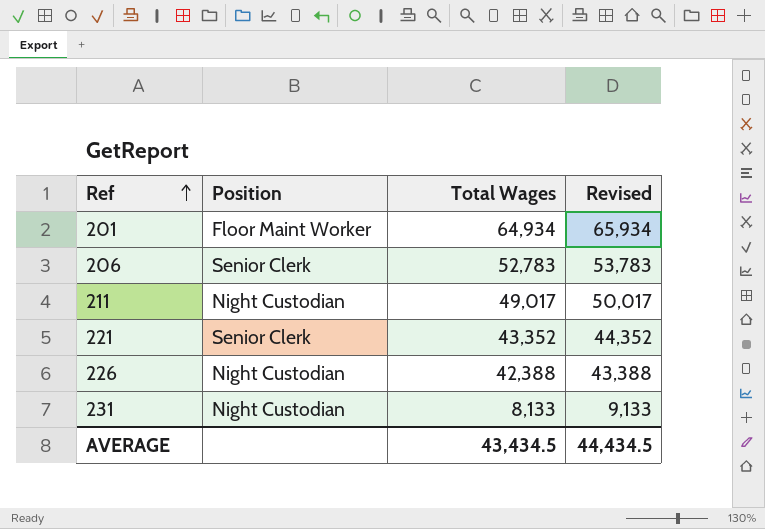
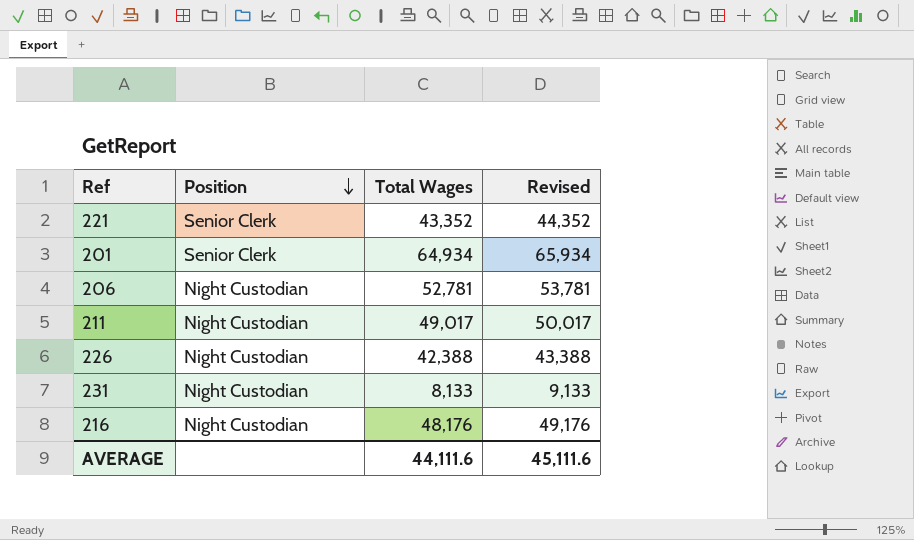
row order: Ref ascending -> Position descending
201 | Position: Floor Maint Worker -> Senior Clerk
206 | Position: Senior Clerk -> Night Custodian
206 | Total Wages: 52,783 -> 52,781
206 | Revised: 53,783 -> 53,781
row 216: none -> Night Custodian | 48,176 | 49,176
AVERAGE | Total Wages: 43,434.5 -> 44,111.6
AVERAGE | Revised: 44,434.5 -> 45,111.6

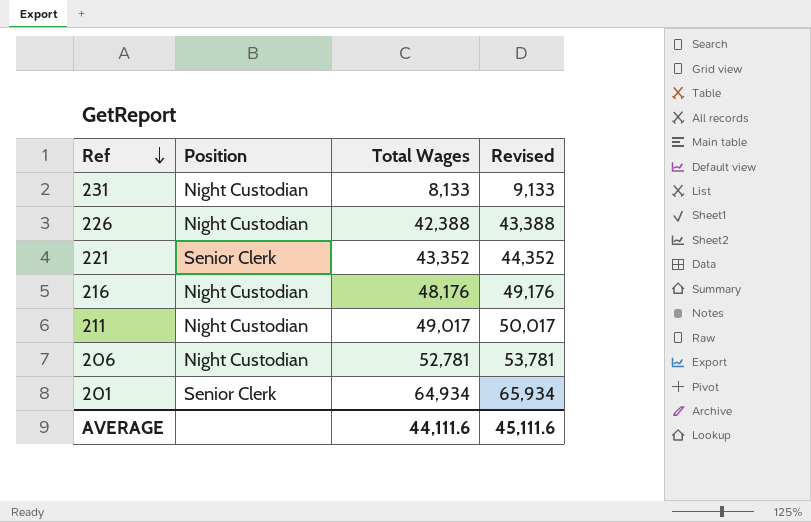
row order: Position descending -> Ref descending

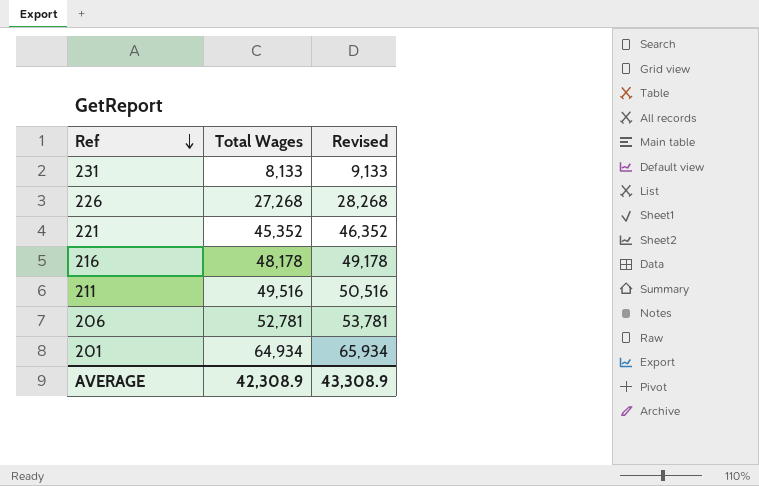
column Position | position: 2 -> none
226 | Total Wages: 42,388 -> 27,268
226 | Revised: 43,388 -> 28,268
221 | Total Wages: 43,352 -> 45,352
221 | Revised: 44,352 -> 46,352
216 | Total Wages: 48,176 -> 48,178
216 | Revised: 49,176 -> 49,178
211 | Total Wages: 49,017 -> 49,516
211 | Revised: 50,017 -> 50,516
AVERAGE | Total Wages: 44,111.6 -> 42,308.9
AVERAGE | Revised: 45,111.6 -> 43,308.9

